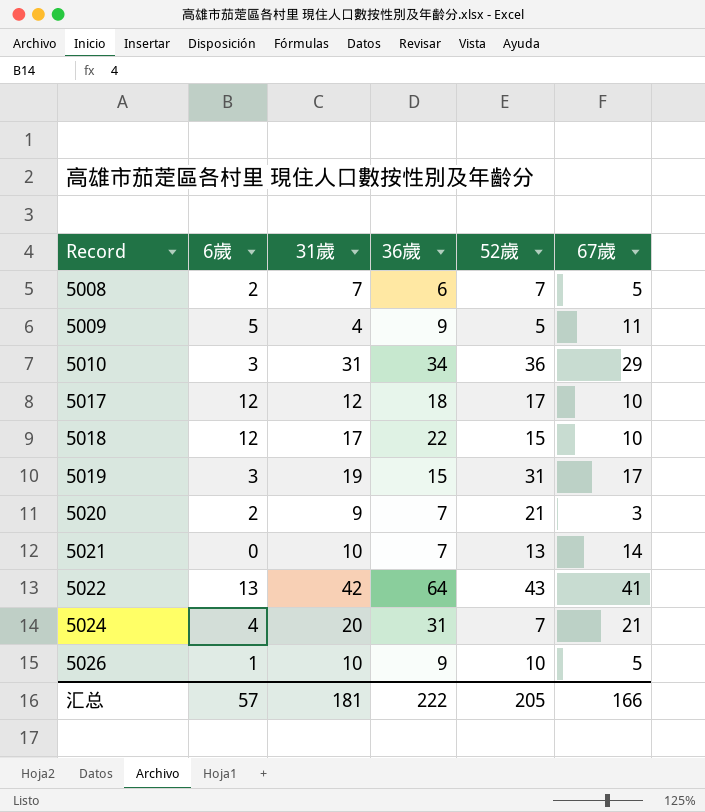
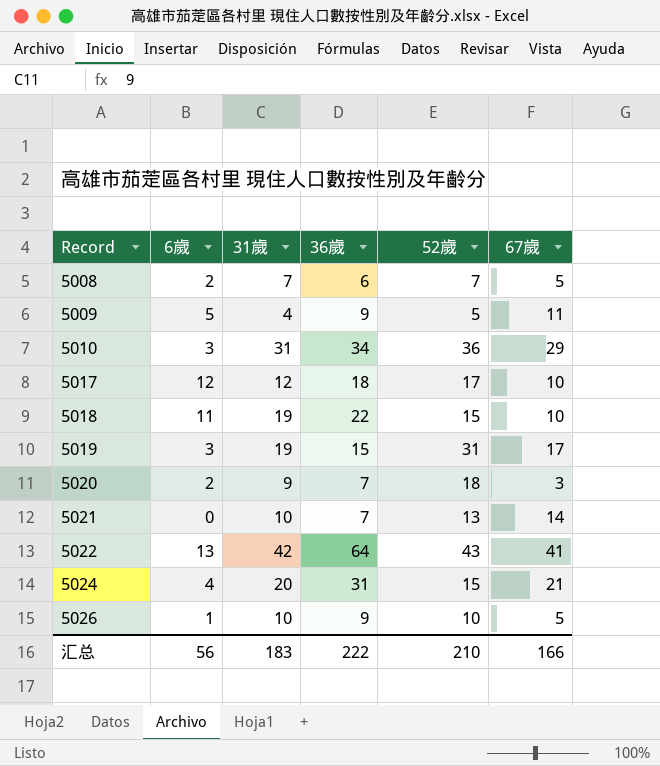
5018 | 6歲: 12 -> 11
5018 | 31歲: 17 -> 19
5020 | 52歲: 21 -> 18
5024 | 52歲: 7 -> 15
汇总 | 6歲: 57 -> 56
汇总 | 31歲: 181 -> 183
汇总 | 52歲: 205 -> 210

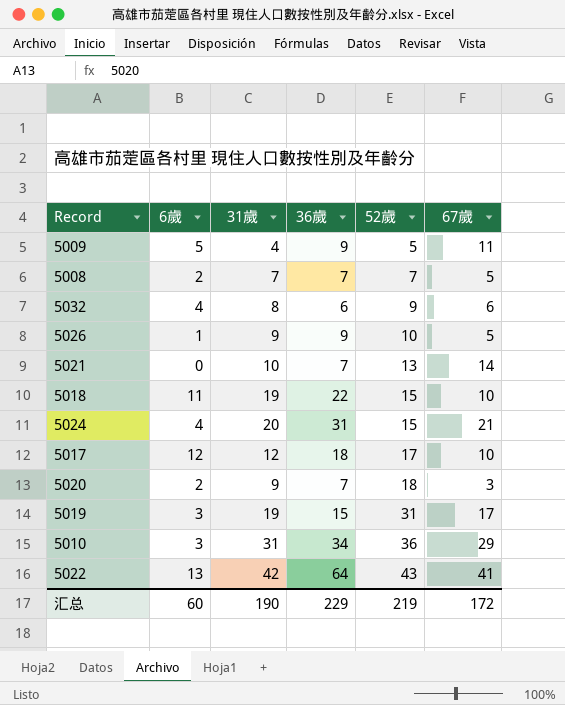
row order: Record ascending -> 52歲 ascending
5008 | 36歲: 6 -> 7
row 5032: none -> 4 | 8 | 6 | 9 | 6
5026 | 31歲: 10 -> 9
汇总 | 6歲: 56 -> 60
汇总 | 31歲: 183 -> 190
汇总 | 36歲: 222 -> 229
汇总 | 52歲: 210 -> 219
汇总 | 67歲: 166 -> 172

